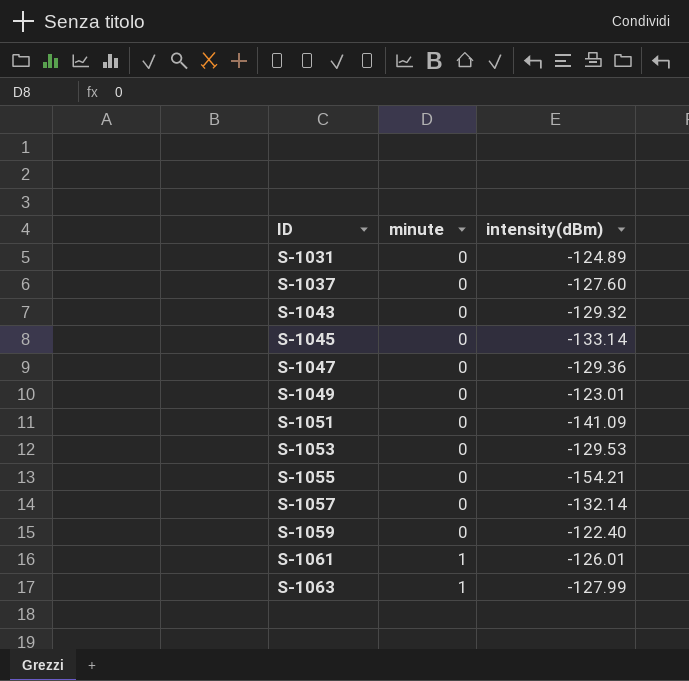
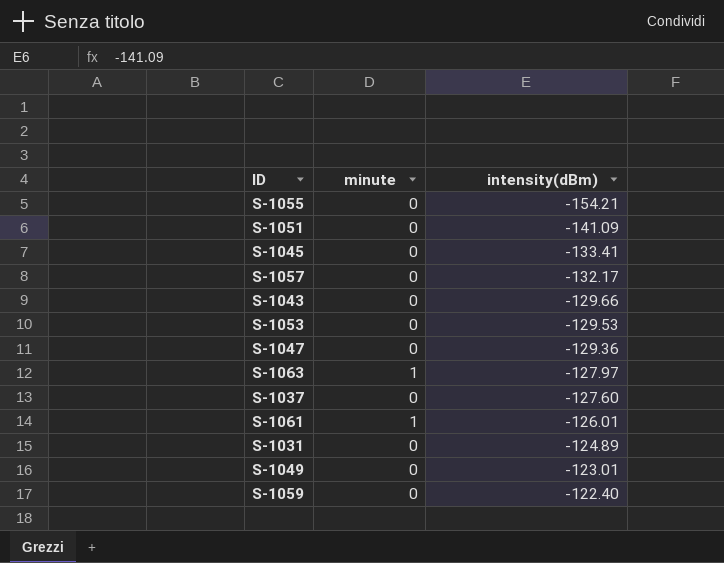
row order: ID ascending -> intensity(dBm) ascending
S-1045 | intensity(dBm): -133.14 -> -133.41
S-1057 | intensity(dBm): -132.14 -> -132.17
S-1043 | intensity(dBm): -129.32 -> -129.66
S-1063 | intensity(dBm): -127.99 -> -127.97

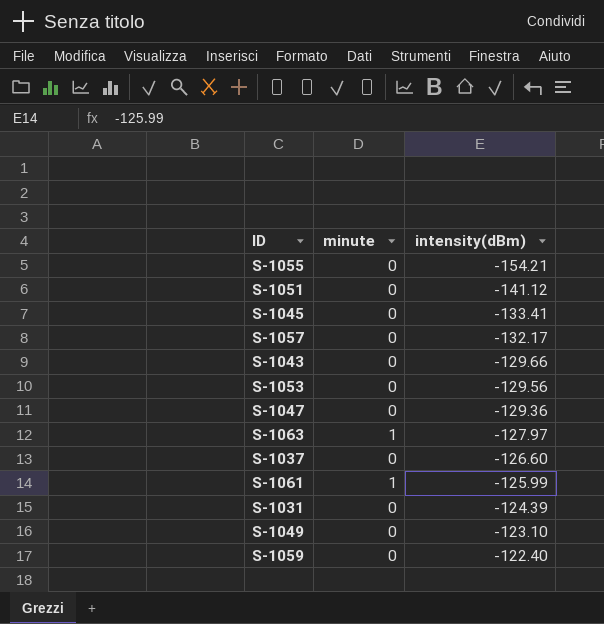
S-1051 | intensity(dBm): -141.09 -> -141.12
S-1053 | intensity(dBm): -129.53 -> -129.56
S-1037 | intensity(dBm): -127.60 -> -126.60
S-1061 | intensity(dBm): -126.01 -> -125.99
S-1031 | intensity(dBm): -124.89 -> -124.39
S-1049 | intensity(dBm): -123.01 -> -123.10

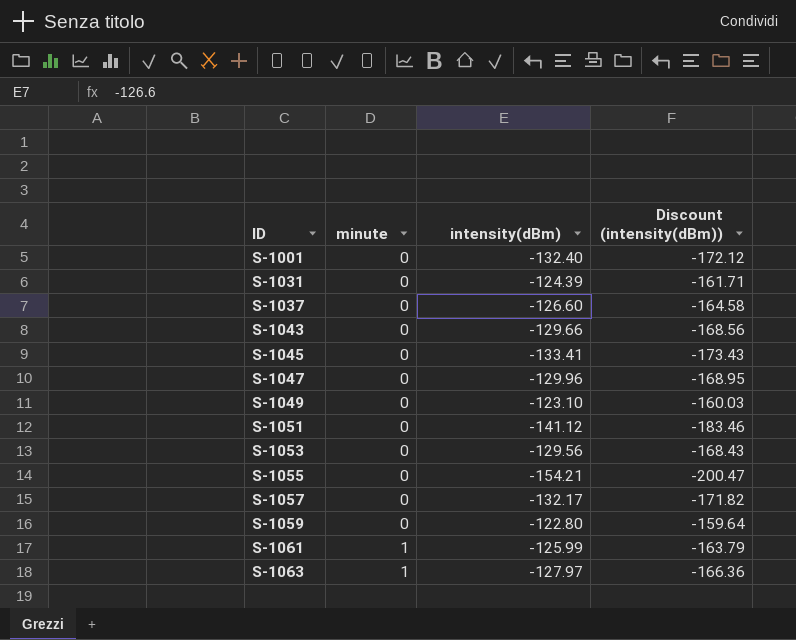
row order: intensity(dBm) ascending -> ID ascending
column Discount (intensity(dBm)) | formula: none -> [intensity(dBm)] * 1.3
row S-1001: none -> 0 | -132.40 | -172.12
S-1047 | intensity(dBm): -129.36 -> -129.96
S-1059 | intensity(dBm): -122.40 -> -122.80

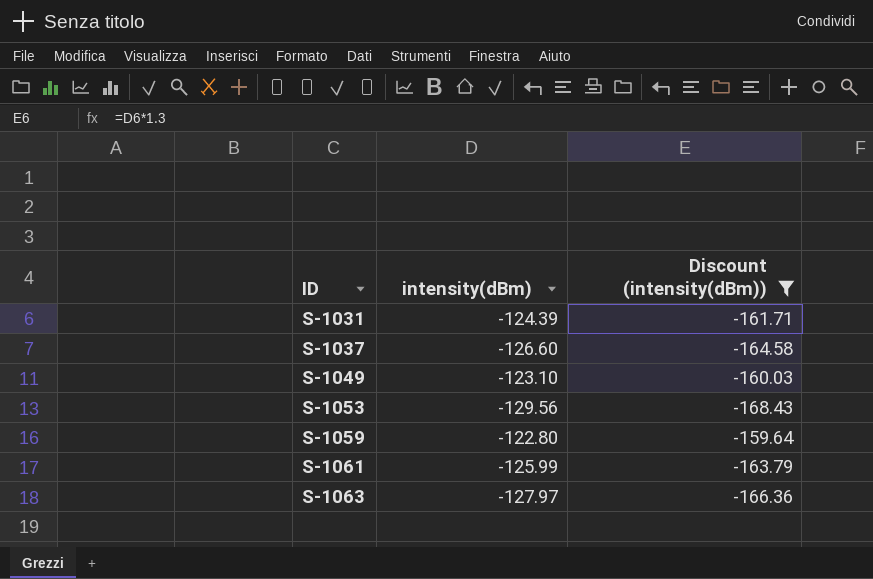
filter: none -> Discount (intensity(dBm)) >= -168.43
column minute | position: 2 -> none

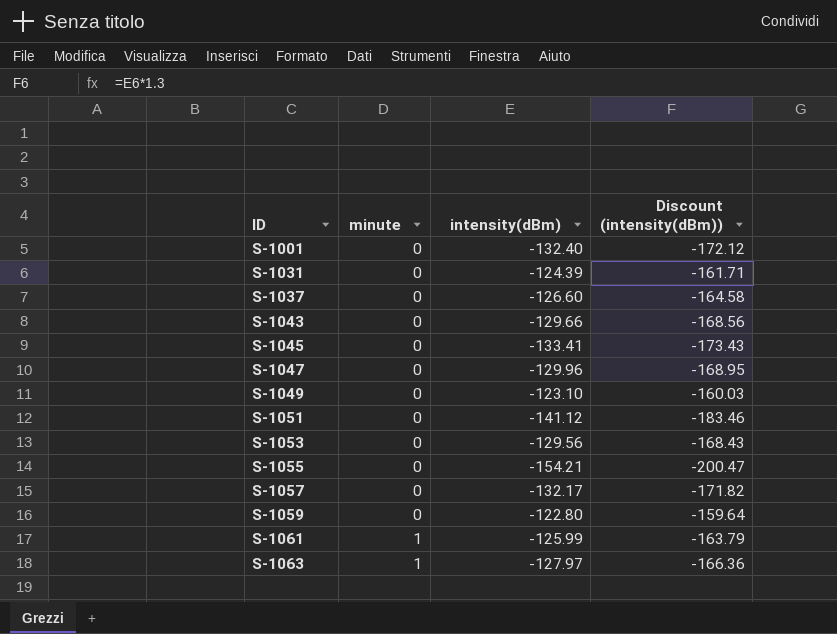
filter: Discount (intensity(dBm)) >= -168.43 -> none
column minute | position: none -> 2

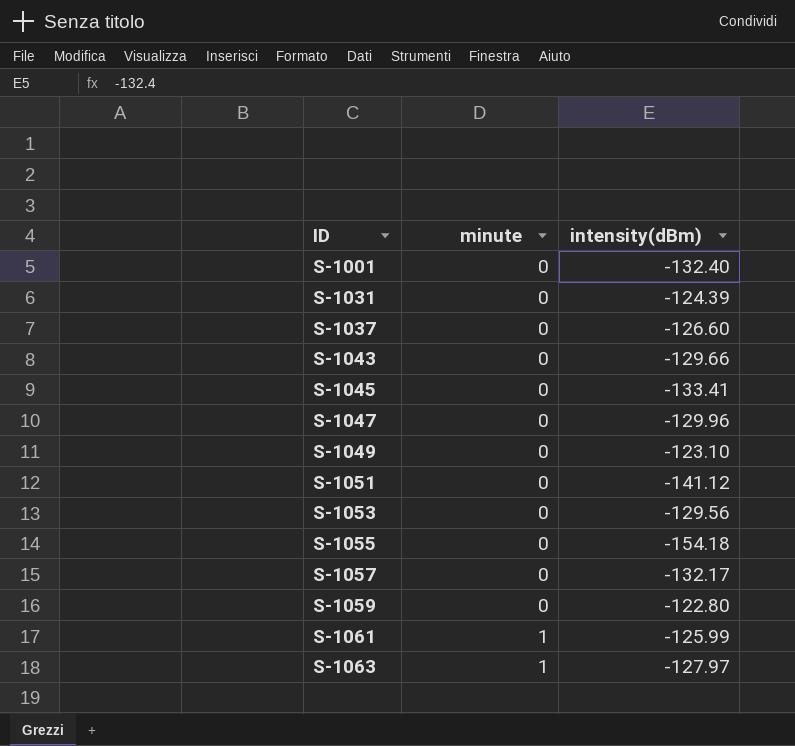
column Discount (intensity(dBm)) | formula: [intensity(dBm)] * 1.3 -> none
S-1055 | intensity(dBm): -154.21 -> -154.18

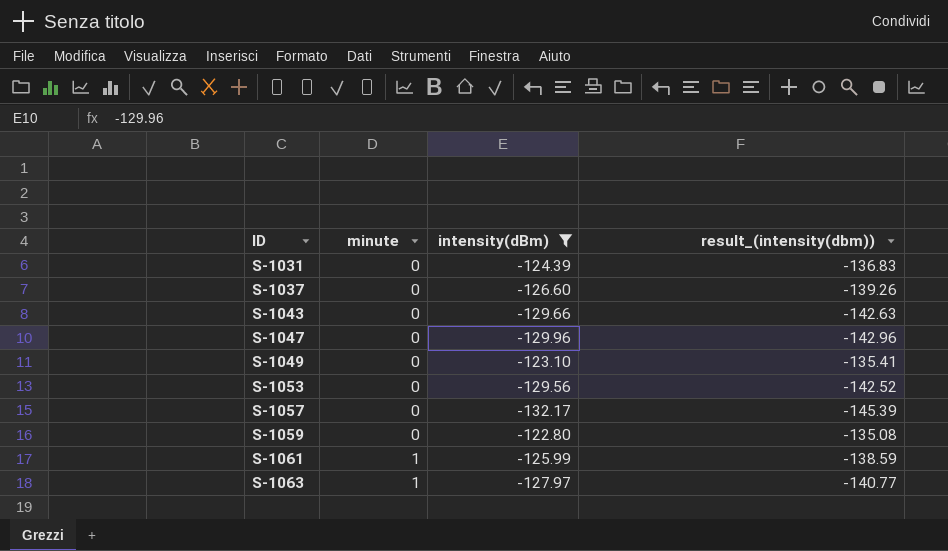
filter: none -> intensity(dBm) >= -132.17
column result_(intensity(dbm)) | formula: none -> [intensity(dBm)] * 1.1

